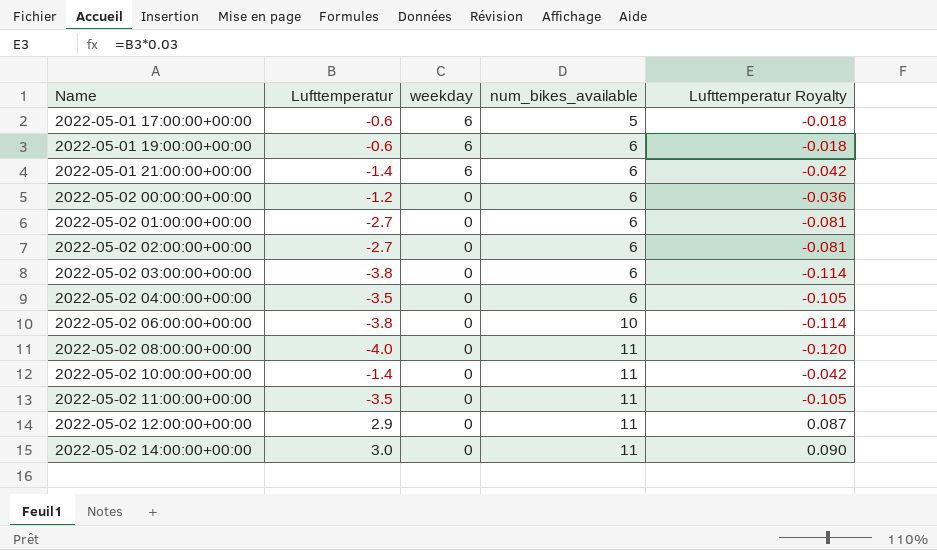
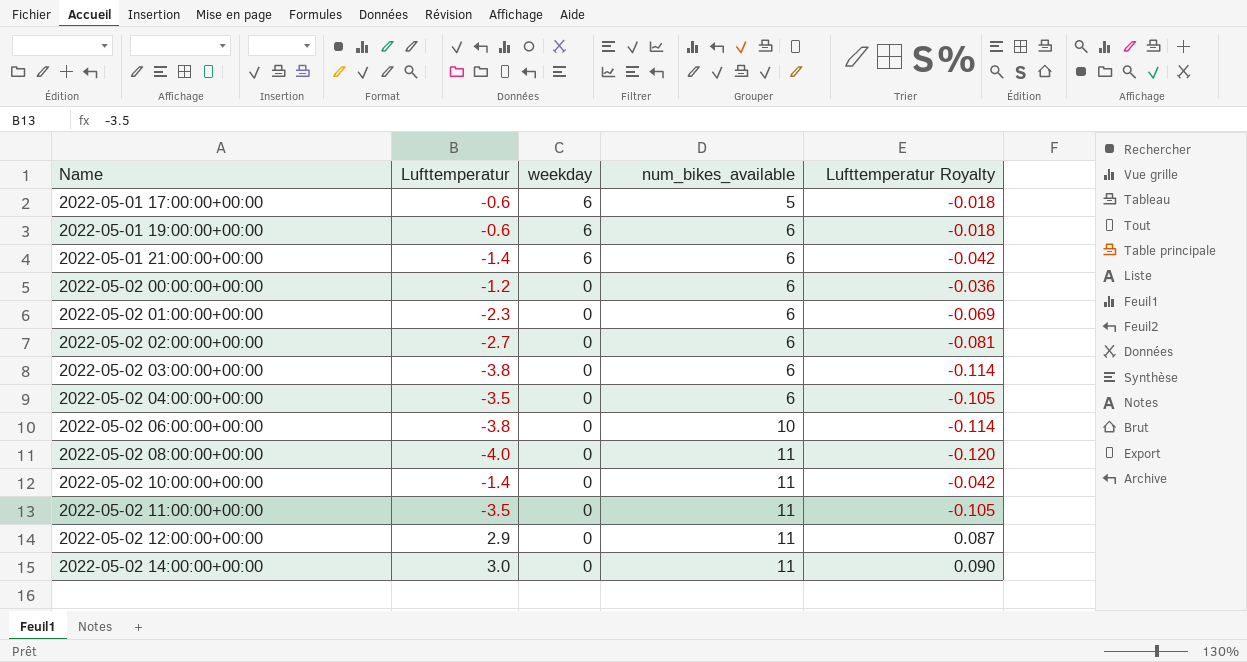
2022-05-02 01:00:00+00:00 | Lufttemperatur: -2.7 -> -2.3
2022-05-02 01:00:00+00:00 | Lufttemperatur Royalty: -0.081 -> -0.069

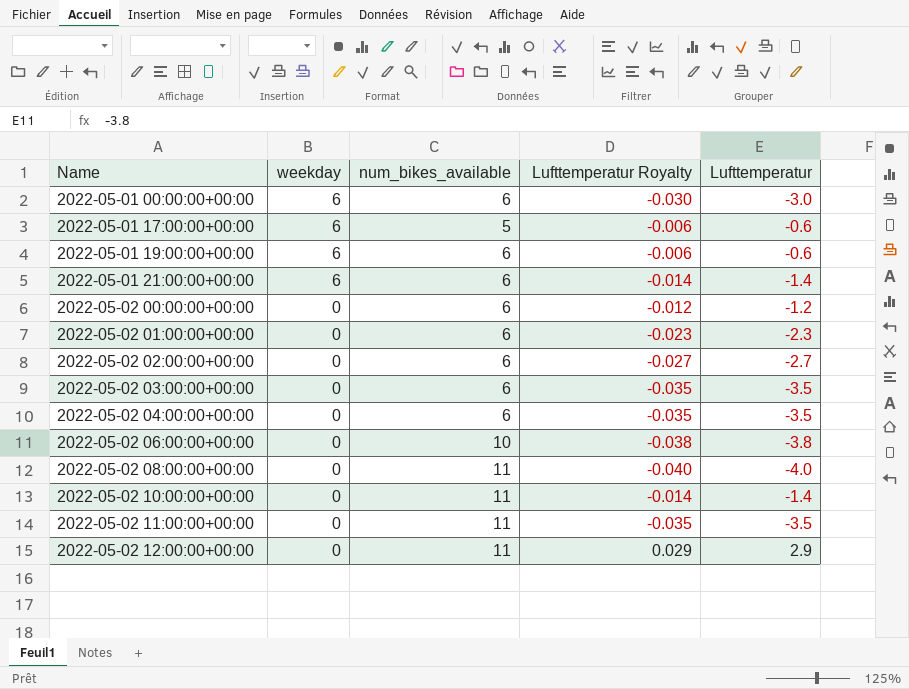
column Lufttemperatur Royalty | formula: [Lufttemperatur] * 0.03 -> [Lufttemperatur] * 0.01
column Lufttemperatur | position: 2 -> 5
row 2022-05-02 14:00:00+00:00: 3.0 | 0 | 11 | 0.090 -> none
row 2022-05-01 00:00:00+00:00: none -> 6 | 6 | -0.030 | -3.0
2022-05-02 03:00:00+00:00 | Lufttemperatur: -3.8 -> -3.5

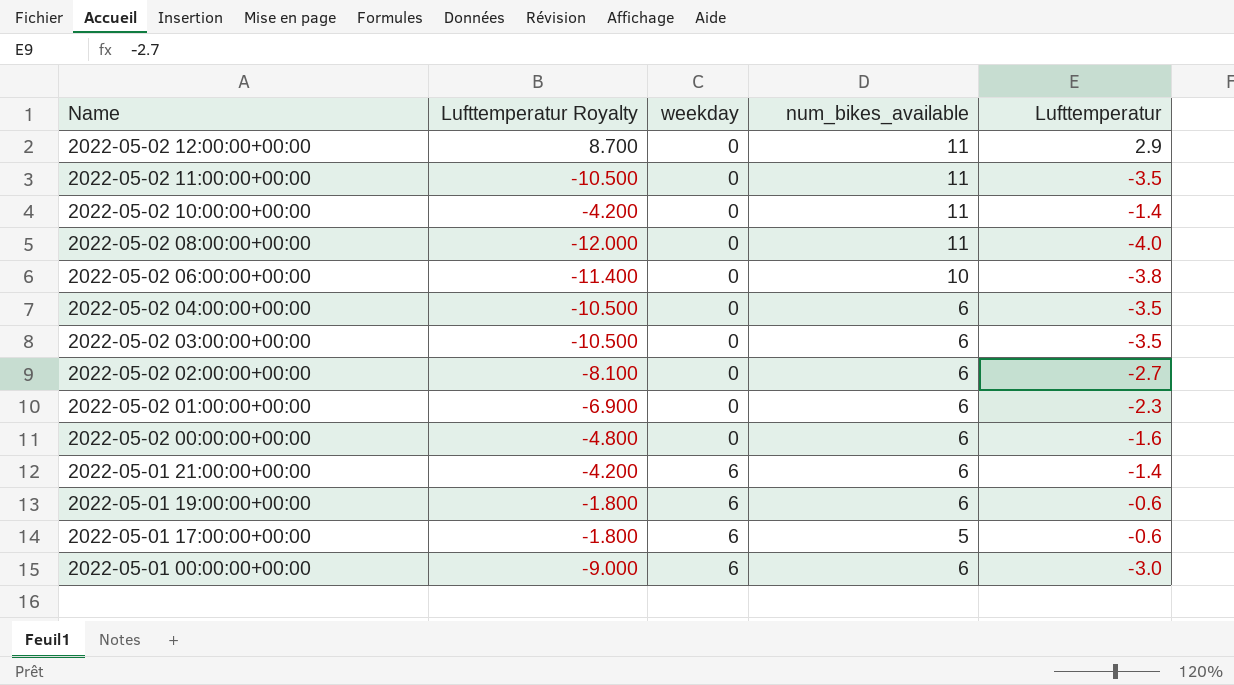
row order: Name ascending -> Name descending
column Lufttemperatur Royalty | formula: [Lufttemperatur] * 0.01 -> [Lufttemperatur] * 3
column Lufttemperatur Royalty | position: 4 -> 2
2022-05-02 00:00:00+00:00 | Lufttemperatur: -1.2 -> -1.6

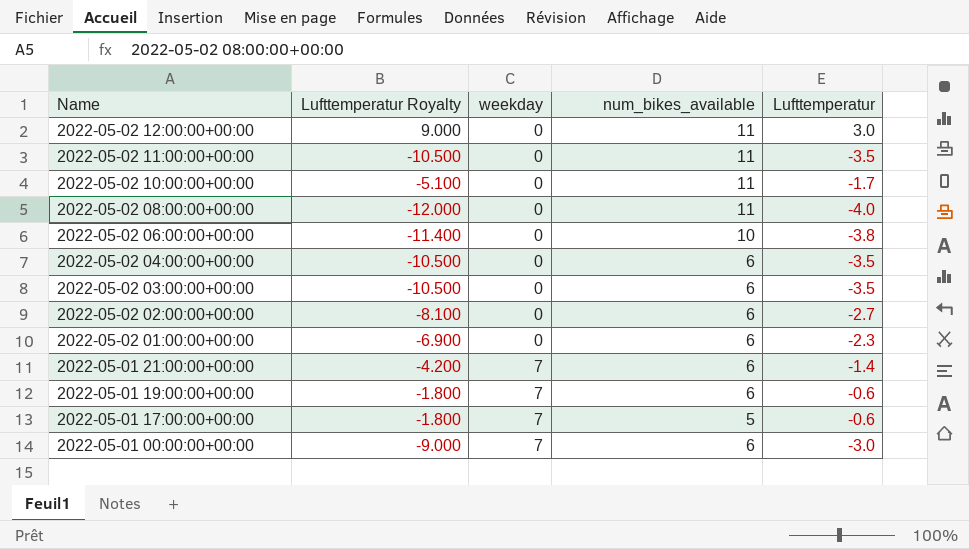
row 2022-05-02 00:00:00+00:00: -4.800 | 0 | 6 | -1.6 -> none
2022-05-02 12:00:00+00:00 | Lufttemperatur Royalty: 8.700 -> 9.000
2022-05-02 12:00:00+00:00 | Lufttemperatur: 2.9 -> 3.0
2022-05-02 10:00:00+00:00 | Lufttemperatur Royalty: -4.200 -> -5.100
2022-05-02 10:00:00+00:00 | Lufttemperatur: -1.4 -> -1.7
2022-05-01 21:00:00+00:00 | weekday: 6 -> 7
2022-05-01 19:00:00+00:00 | weekday: 6 -> 7
2022-05-01 17:00:00+00:00 | weekday: 6 -> 7
2022-05-01 00:00:00+00:00 | weekday: 6 -> 7

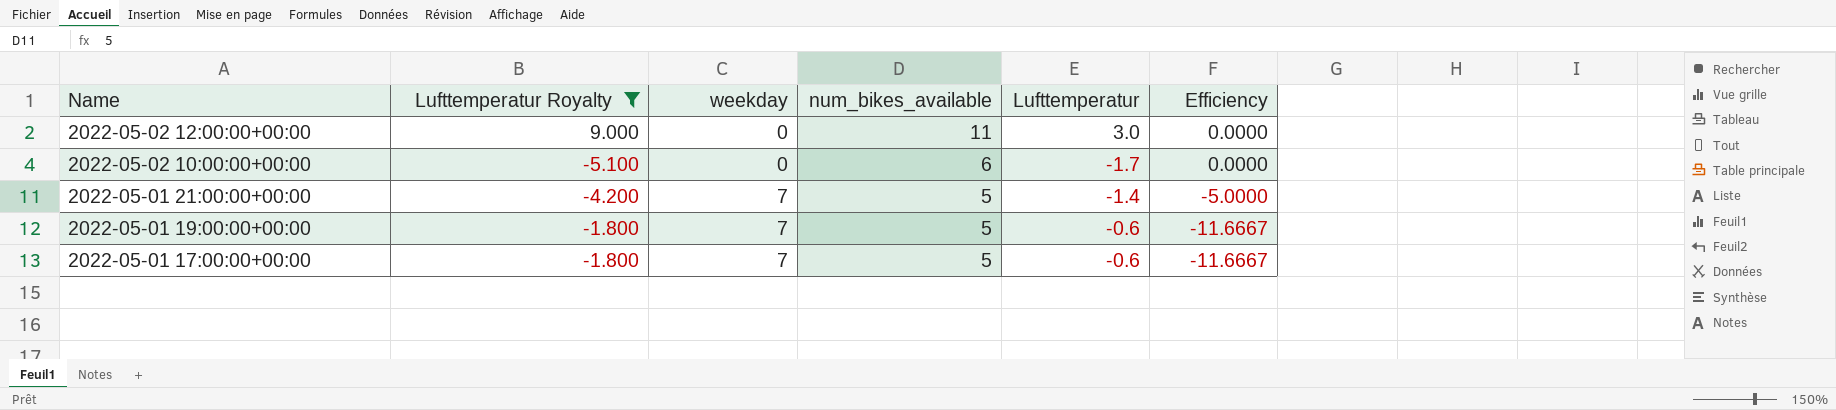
filter: none -> Lufttemperatur Royalty >= -5.100
column Efficiency | formula: none -> [weekday] / [Lufttemperatur]
2022-05-02 10:00:00+00:00 | num_bikes_available: 11 -> 6
2022-05-01 21:00:00+00:00 | num_bikes_available: 6 -> 5
2022-05-01 19:00:00+00:00 | num_bikes_available: 6 -> 5

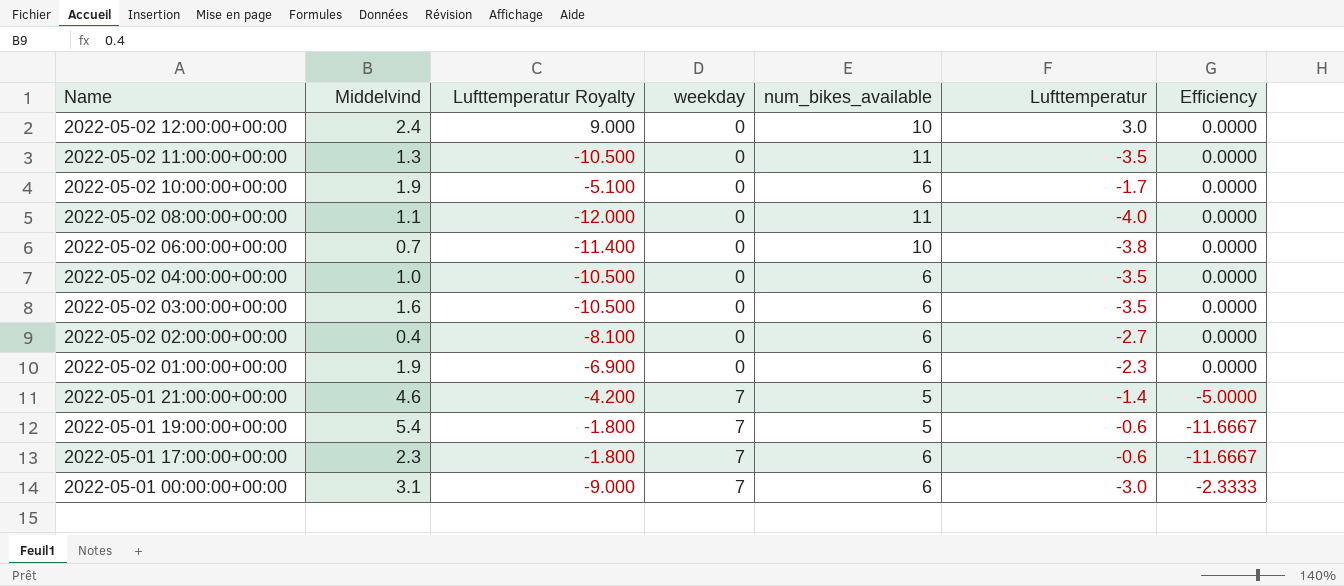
filter: Lufttemperatur Royalty >= -5.100 -> none
column Middelvind | position: none -> 2
2022-05-02 12:00:00+00:00 | num_bikes_available: 11 -> 10
2022-05-01 17:00:00+00:00 | num_bikes_available: 5 -> 6

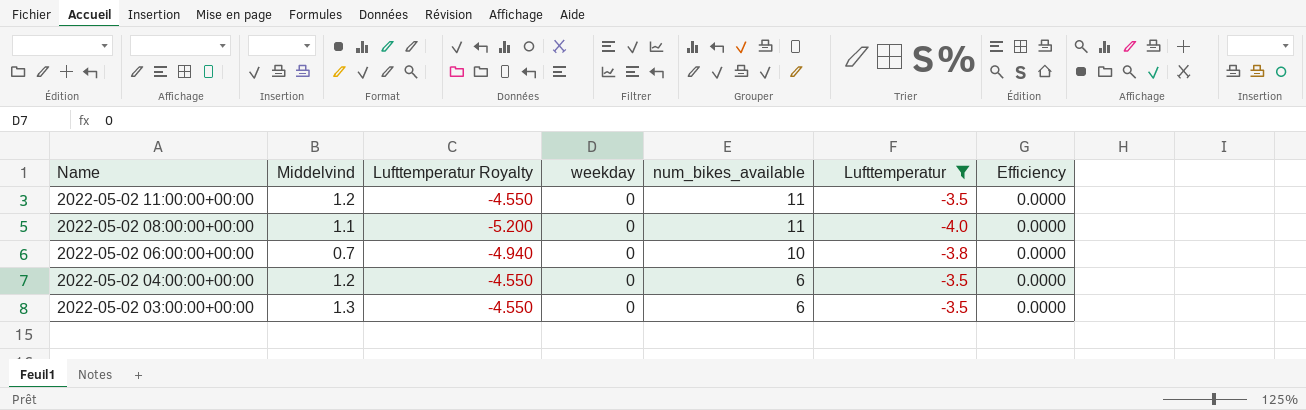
filter: none -> Lufttemperatur <= -3.5
column Lufttemperatur Royalty | formula: [Lufttemperatur] * 3 -> [Lufttemperatur] * 1.3
2022-05-02 11:00:00+00:00 | Middelvind: 1.3 -> 1.2
2022-05-02 04:00:00+00:00 | Middelvind: 1.0 -> 1.2
2022-05-02 03:00:00+00:00 | Middelvind: 1.6 -> 1.3

